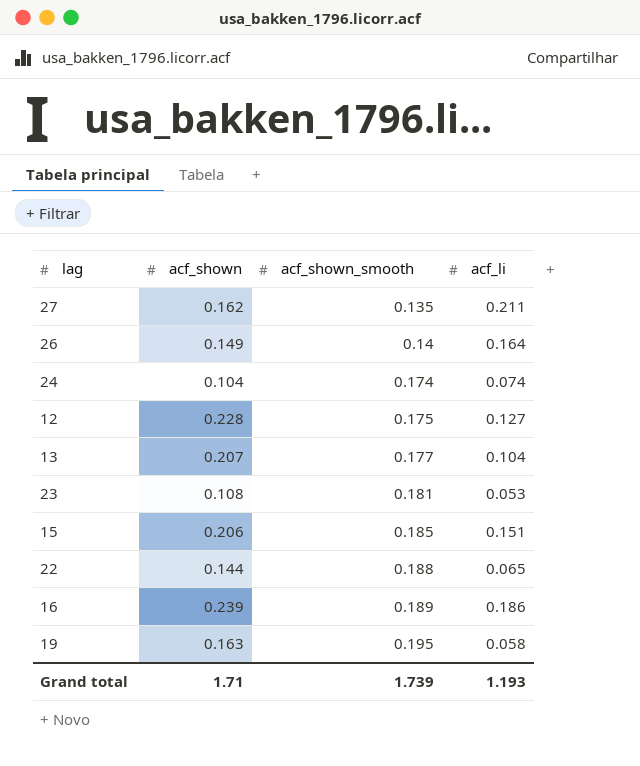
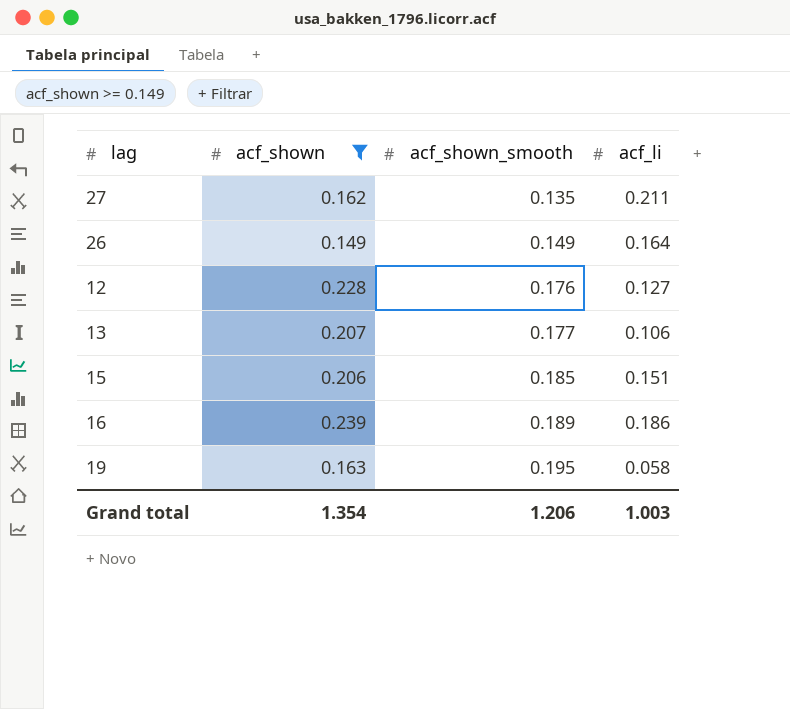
filter: none -> acf_shown >= 0.149
26 | acf_shown_smooth: 0.14 -> 0.149
12 | acf_shown_smooth: 0.175 -> 0.176
13 | acf_li: 0.104 -> 0.106
Grand total | acf_shown: 1.71 -> 1.354
Grand total | acf_shown_smooth: 1.739 -> 1.206
Grand total | acf_li: 1.193 -> 1.003

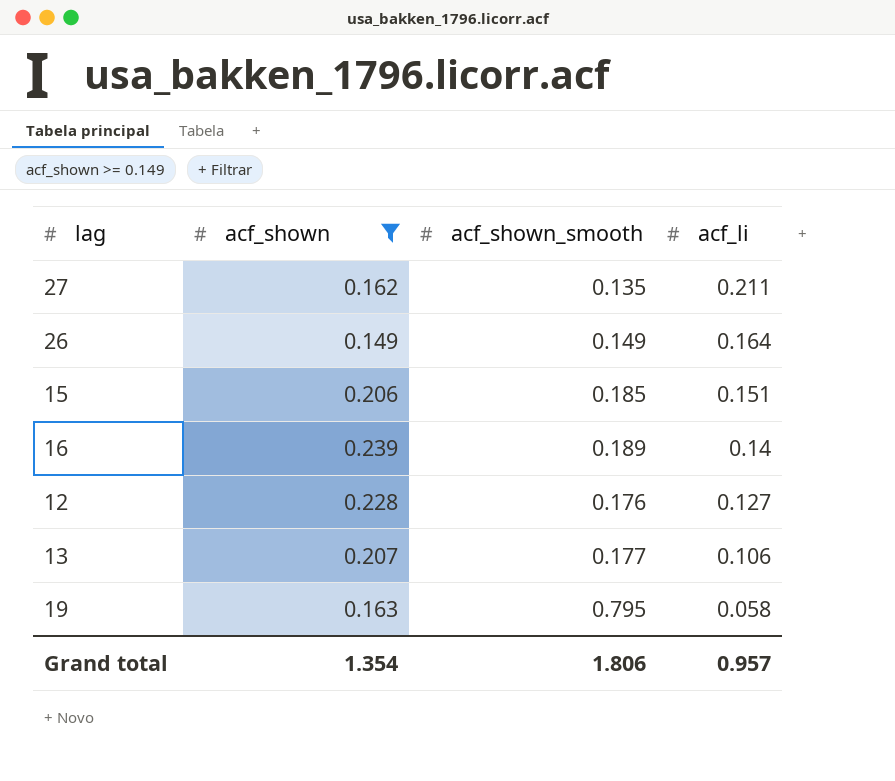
row order: acf_shown_smooth ascending -> acf_li descending
16 | acf_li: 0.186 -> 0.14
19 | acf_shown_smooth: 0.195 -> 0.795
Grand total | acf_shown_smooth: 1.206 -> 1.806
Grand total | acf_li: 1.003 -> 0.957

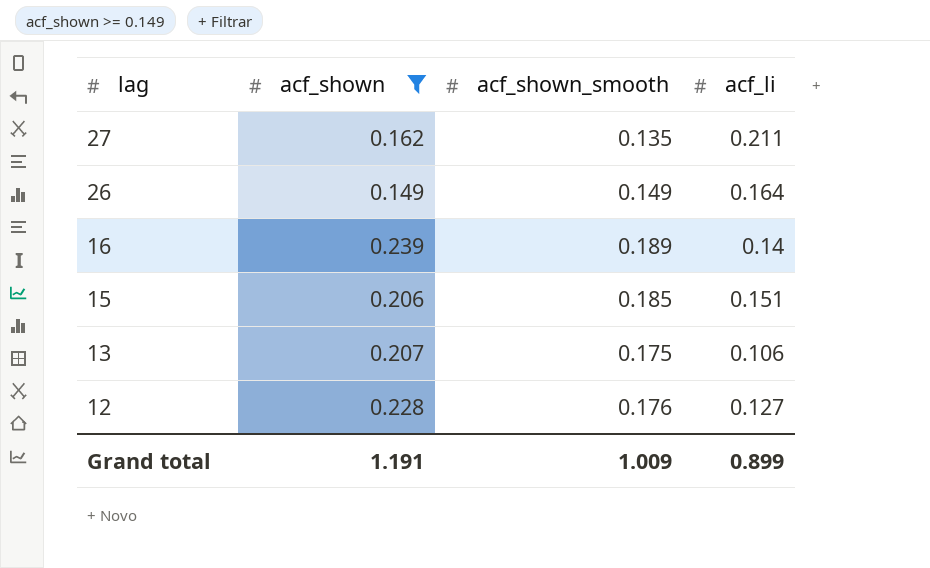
row order: acf_li descending -> lag descending
row 19: 0.163 | 0.795 | 0.058 -> none
13 | acf_shown_smooth: 0.177 -> 0.175
Grand total | acf_shown: 1.354 -> 1.191
Grand total | acf_shown_smooth: 1.806 -> 1.009
Grand total | acf_li: 0.957 -> 0.899

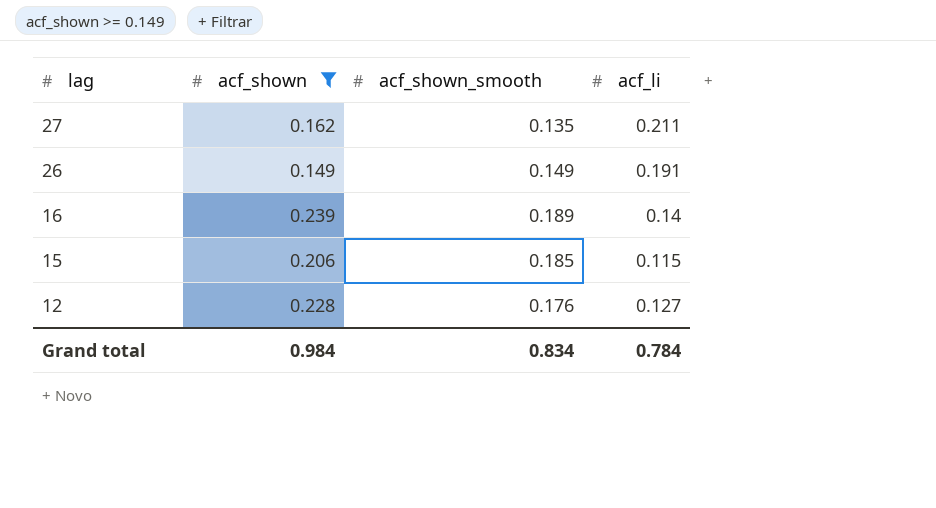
row 13: 0.207 | 0.175 | 0.106 -> none
26 | acf_li: 0.164 -> 0.191
15 | acf_li: 0.151 -> 0.115
Grand total | acf_shown: 1.191 -> 0.984
Grand total | acf_shown_smooth: 1.009 -> 0.834
Grand total | acf_li: 0.899 -> 0.784

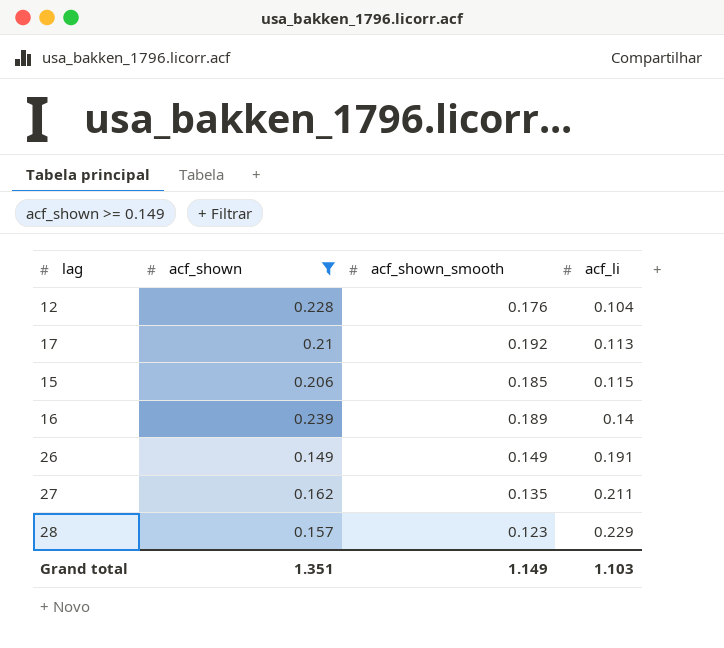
row order: lag descending -> acf_li ascending
12 | acf_li: 0.127 -> 0.104
row 17: none -> 0.21 | 0.192 | 0.113
row 28: none -> 0.157 | 0.123 | 0.229
Grand total | acf_shown: 0.984 -> 1.351
Grand total | acf_shown_smooth: 0.834 -> 1.149
Grand total | acf_li: 0.784 -> 1.103

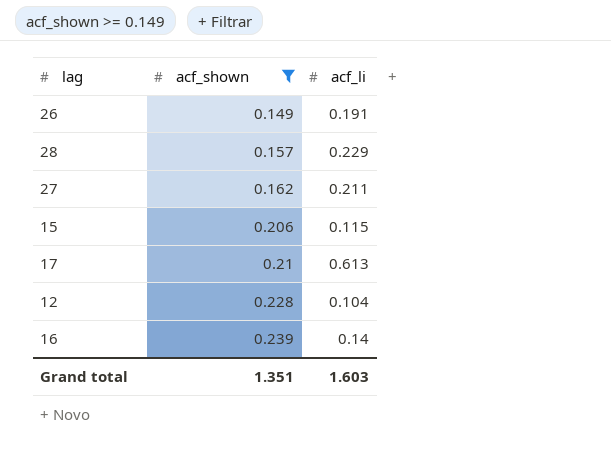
row order: acf_li ascending -> acf_shown ascending
column acf_shown_smooth | position: 3 -> none
17 | acf_li: 0.113 -> 0.613
Grand total | acf_li: 1.103 -> 1.603

